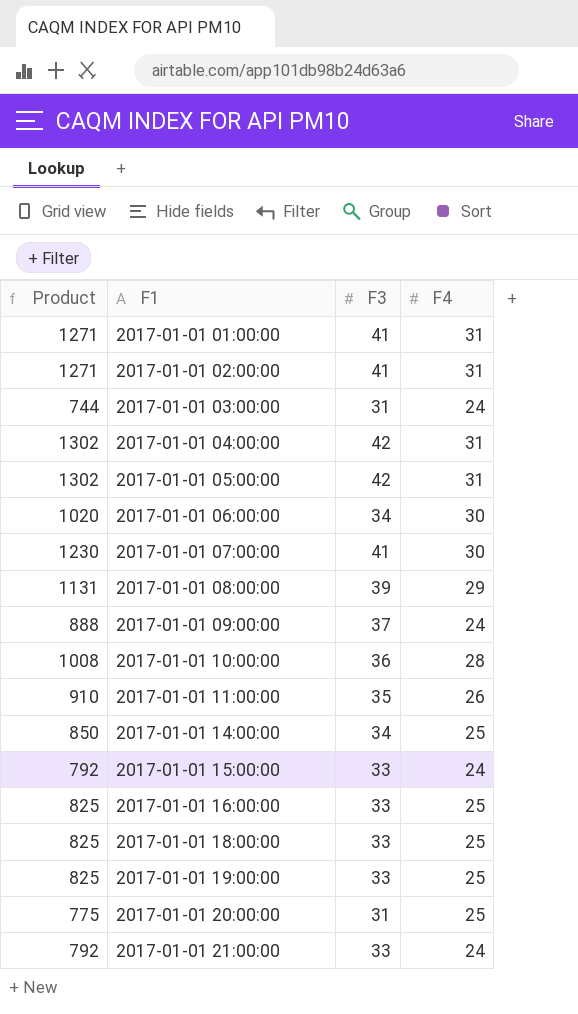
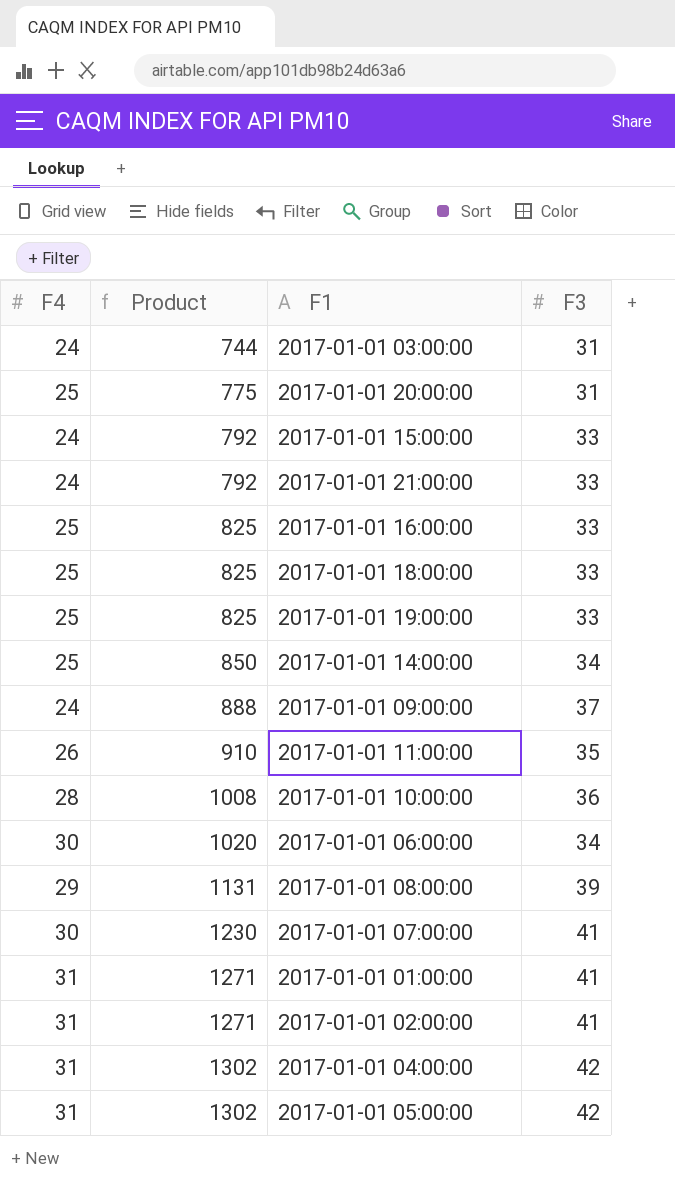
row order: F1 ascending -> Product ascending
column F4 | position: 4 -> 1

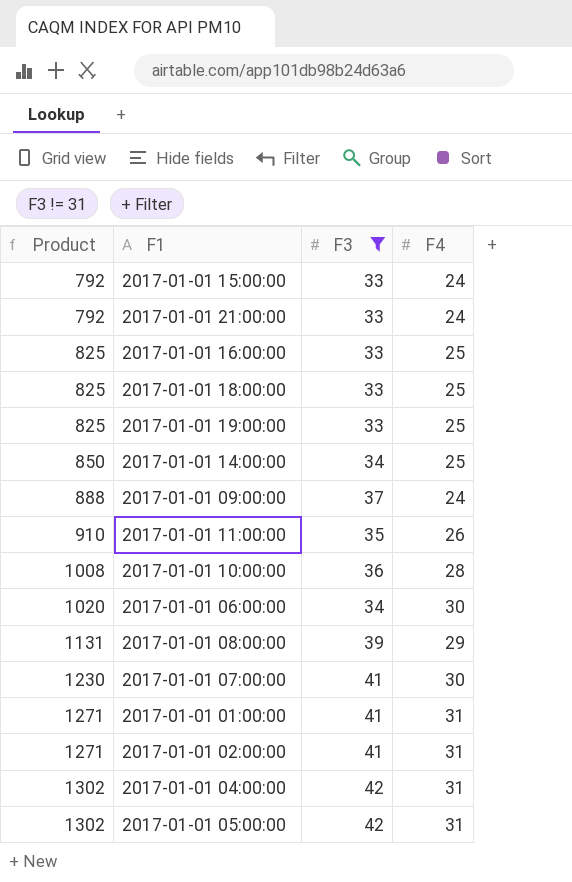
filter: none -> F3 != 31
column F4 | position: 1 -> 4

